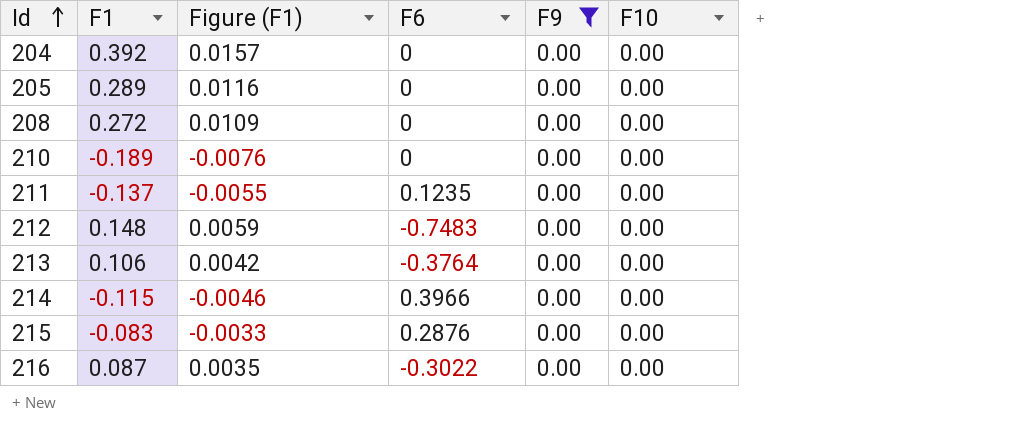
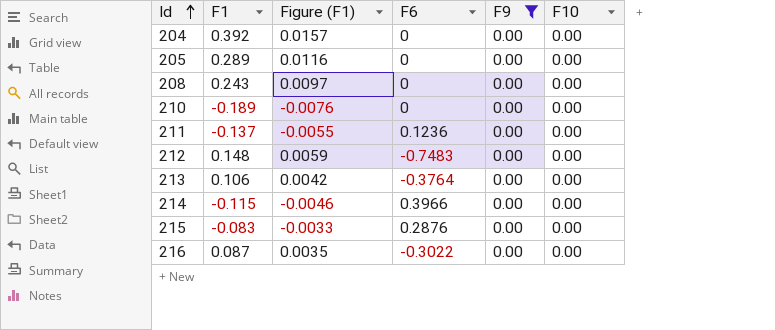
208 | F1: 0.272 -> 0.243
208 | Figure (F1): 0.0109 -> 0.0097
211 | F6: 0.1235 -> 0.1236

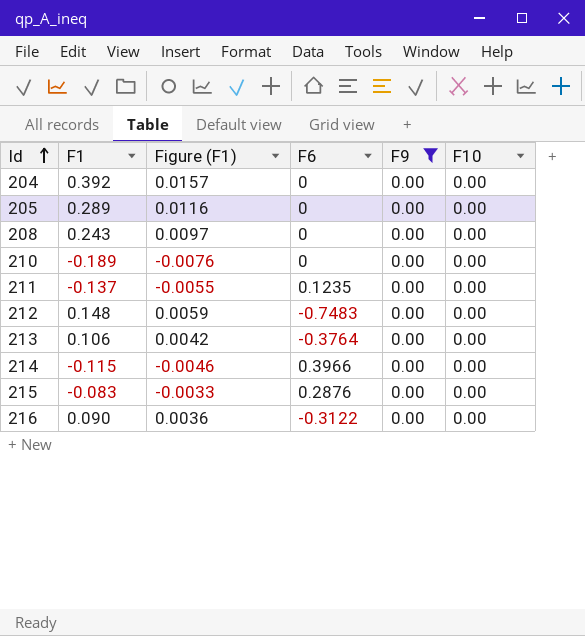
211 | F6: 0.1236 -> 0.1235
216 | F1: 0.087 -> 0.090
216 | Figure (F1): 0.0035 -> 0.0036
216 | F6: -0.3022 -> -0.3122

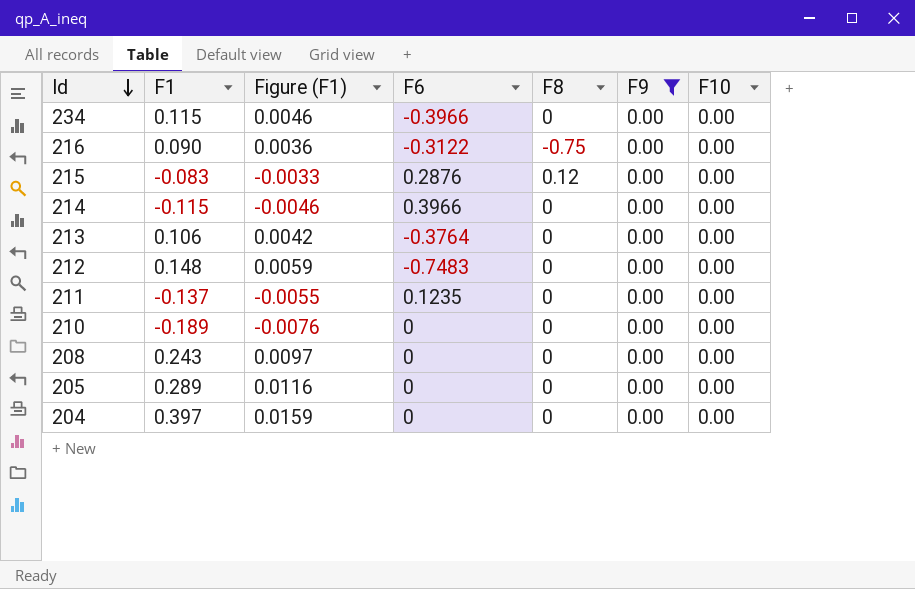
row order: Id ascending -> Id descending
column F8 | position: none -> 5
row 234: none -> 0.115 | 0.0046 | -0.3966 | 0 | 0.00 | 0.00
204 | F1: 0.392 -> 0.397
204 | Figure (F1): 0.0157 -> 0.0159

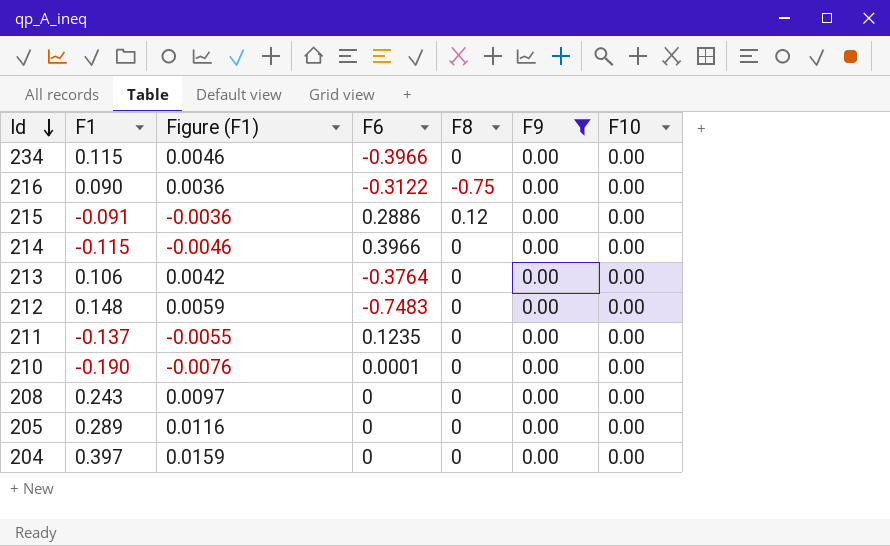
215 | F1: -0.083 -> -0.091
215 | Figure (F1): -0.0033 -> -0.0036
215 | F6: 0.2876 -> 0.2886
210 | F1: -0.189 -> -0.190
210 | F6: 0 -> 0.0001

